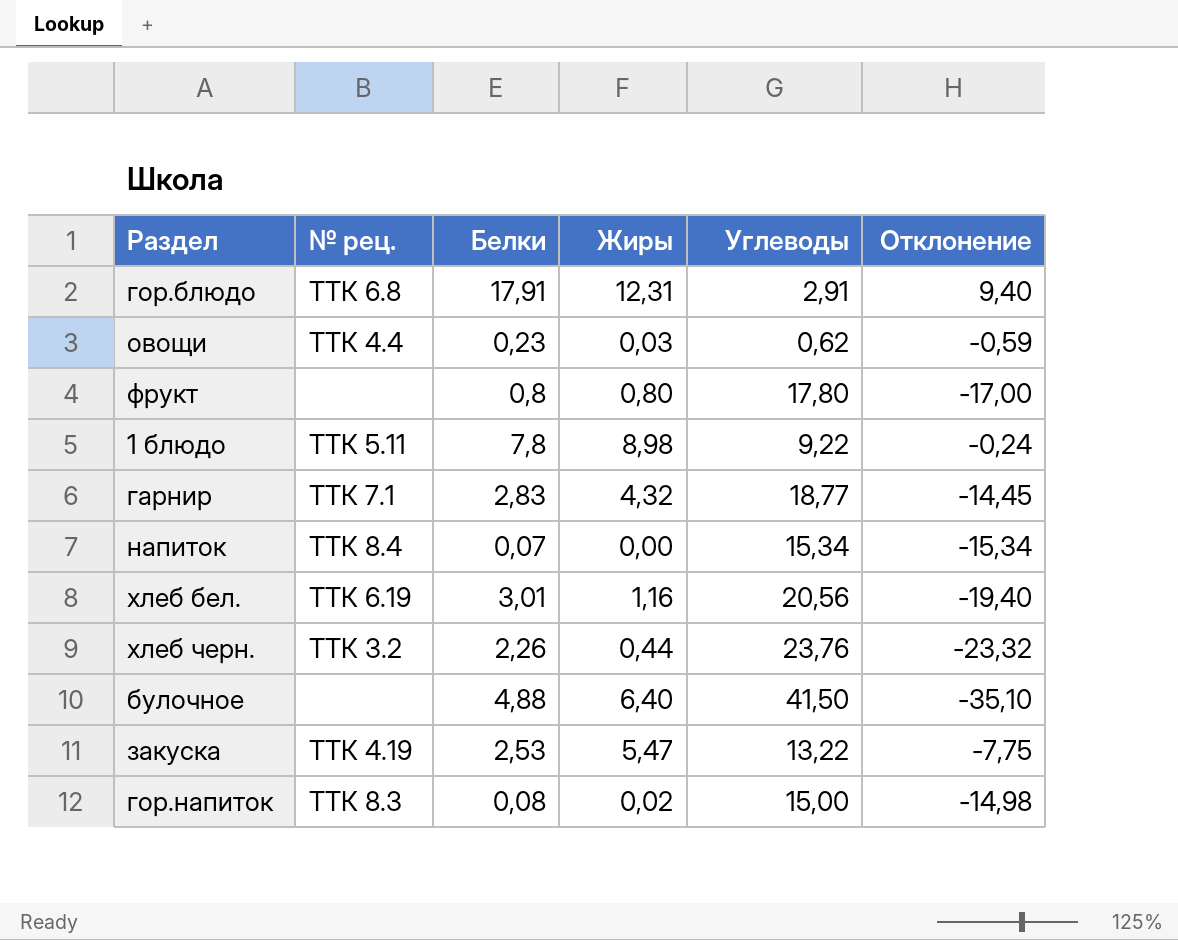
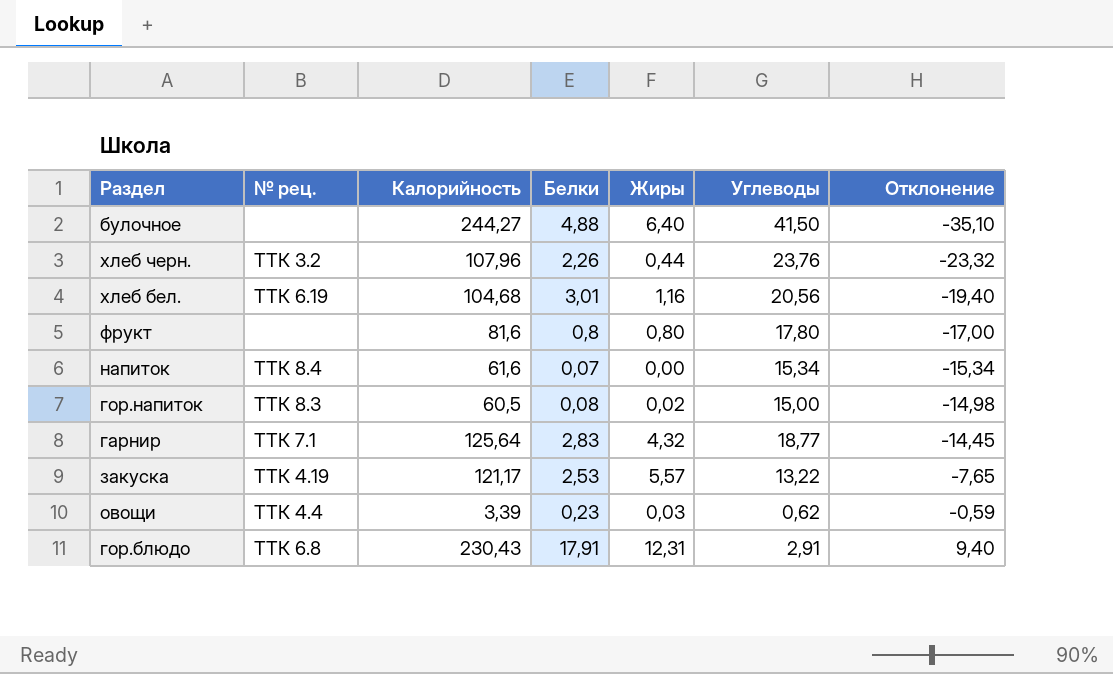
row order: none -> Отклонение ascending
column Калорийность | position: none -> 3
row 1 блюдо: ТТК 5.11 | 7,8 | 8,98 | 9,22 | -0,24 -> none
закуска | Жиры: 5,47 -> 5,57
закуска | Отклонение: -7,75 -> -7,65

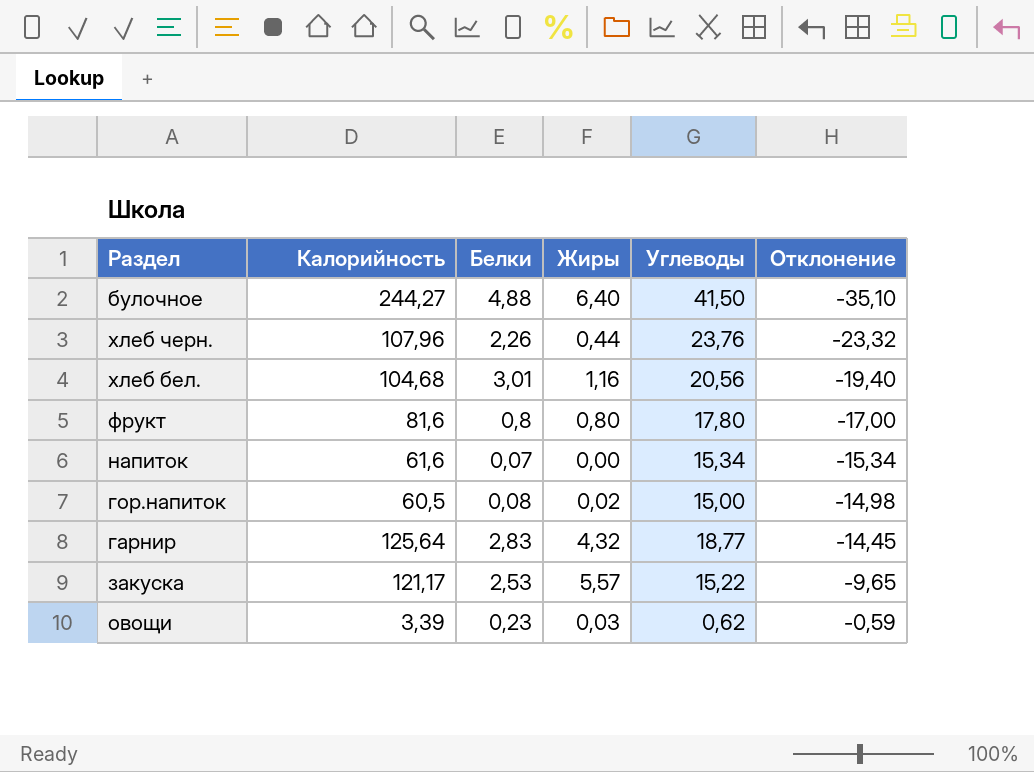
column № рец. | position: 2 -> none
row гор.блюдо: ТТК 6.8 | 230,43 | 17,91 | 12,31 | 2,91 | 9,40 -> none
закуска | Углеводы: 13,22 -> 15,22
закуска | Отклонение: -7,65 -> -9,65

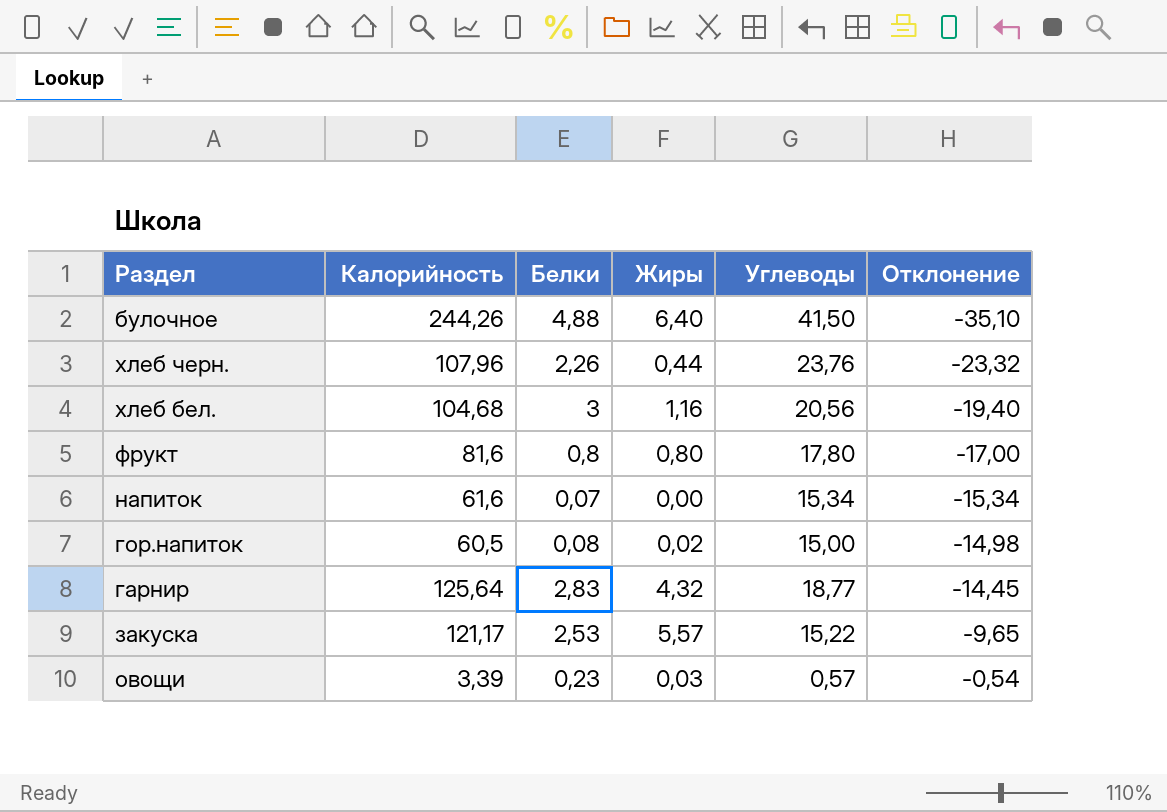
булочное | Калорийность: 244,27 -> 244,26
хлеб бел. | Белки: 3,01 -> 3
овощи | Углеводы: 0,62 -> 0,57
овощи | Отклонение: -0,59 -> -0,54

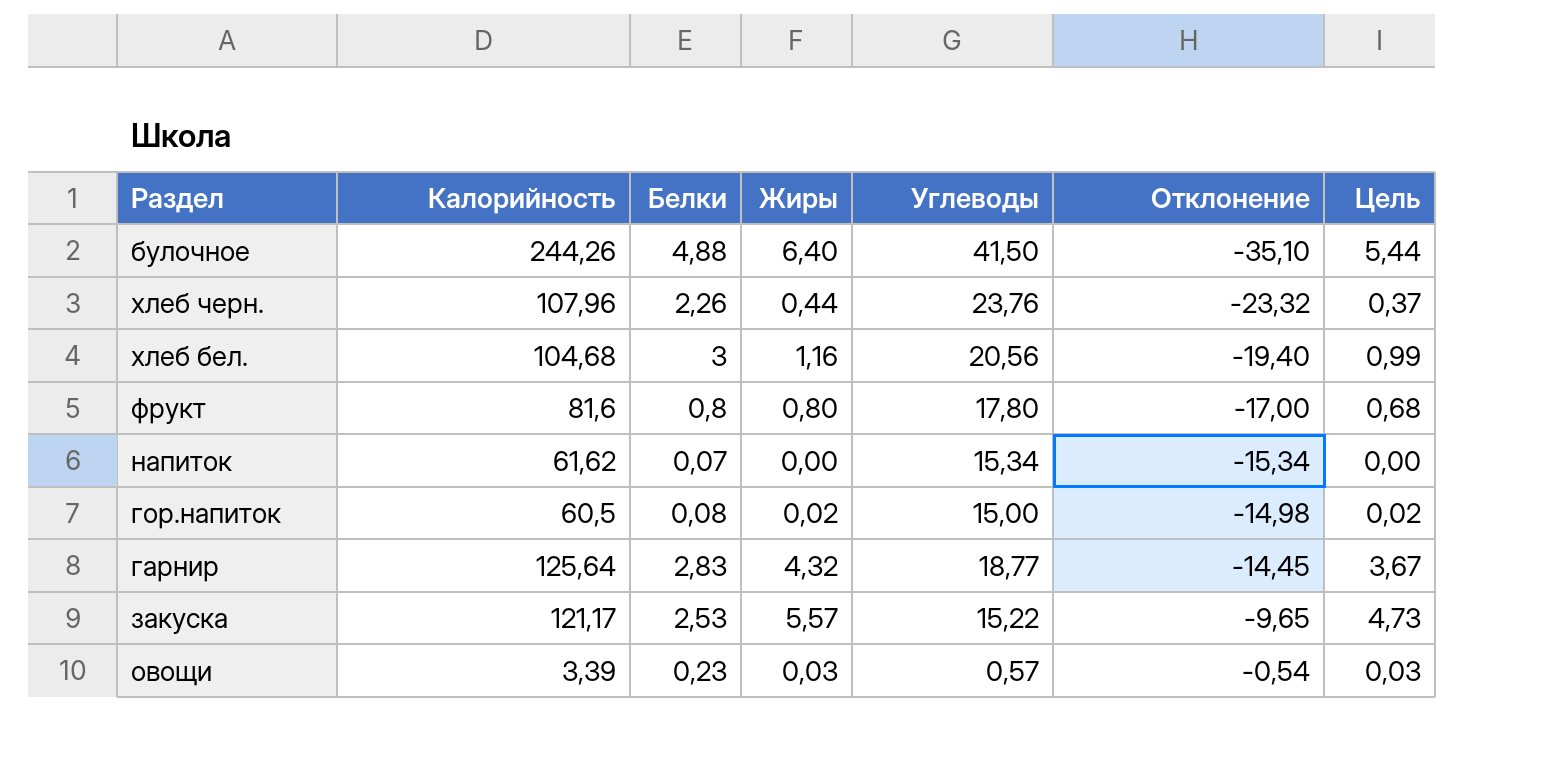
column Цель | formula: none -> [Жиры] * 0,85
напиток | Калорийность: 61,6 -> 61,62

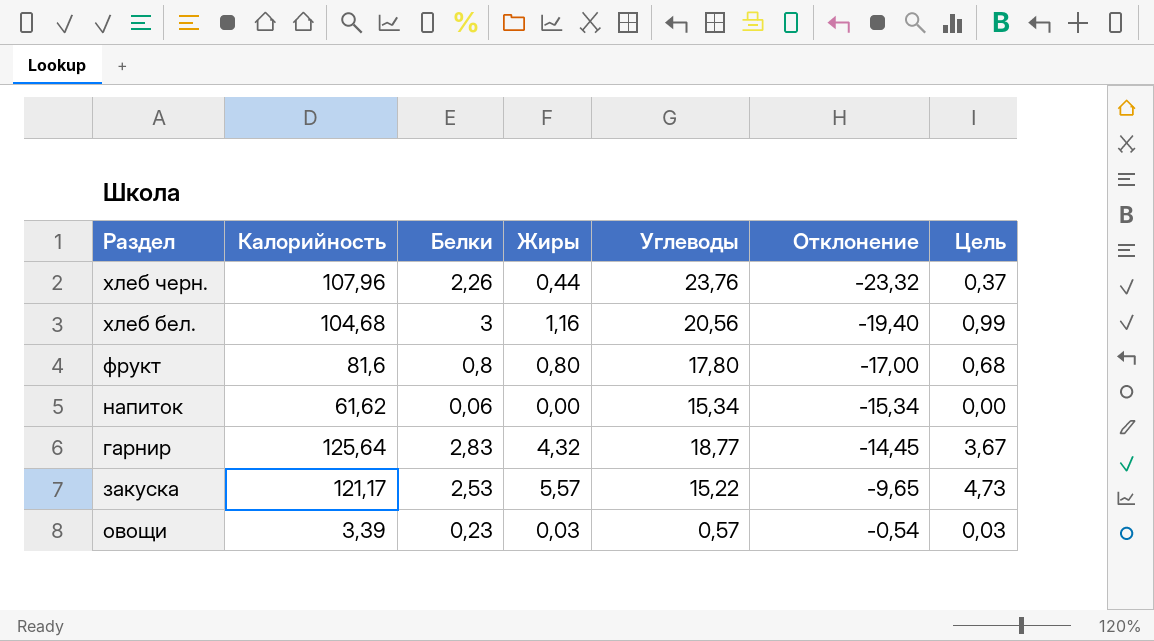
row булочное: 244,26 | 4,88 | 6,40 | 41,50 | -35,10 | 5,44 -> none
row гор.напиток: 60,5 | 0,08 | 0,02 | 15,00 | -14,98 | 0,02 -> none
напиток | Белки: 0,07 -> 0,06

